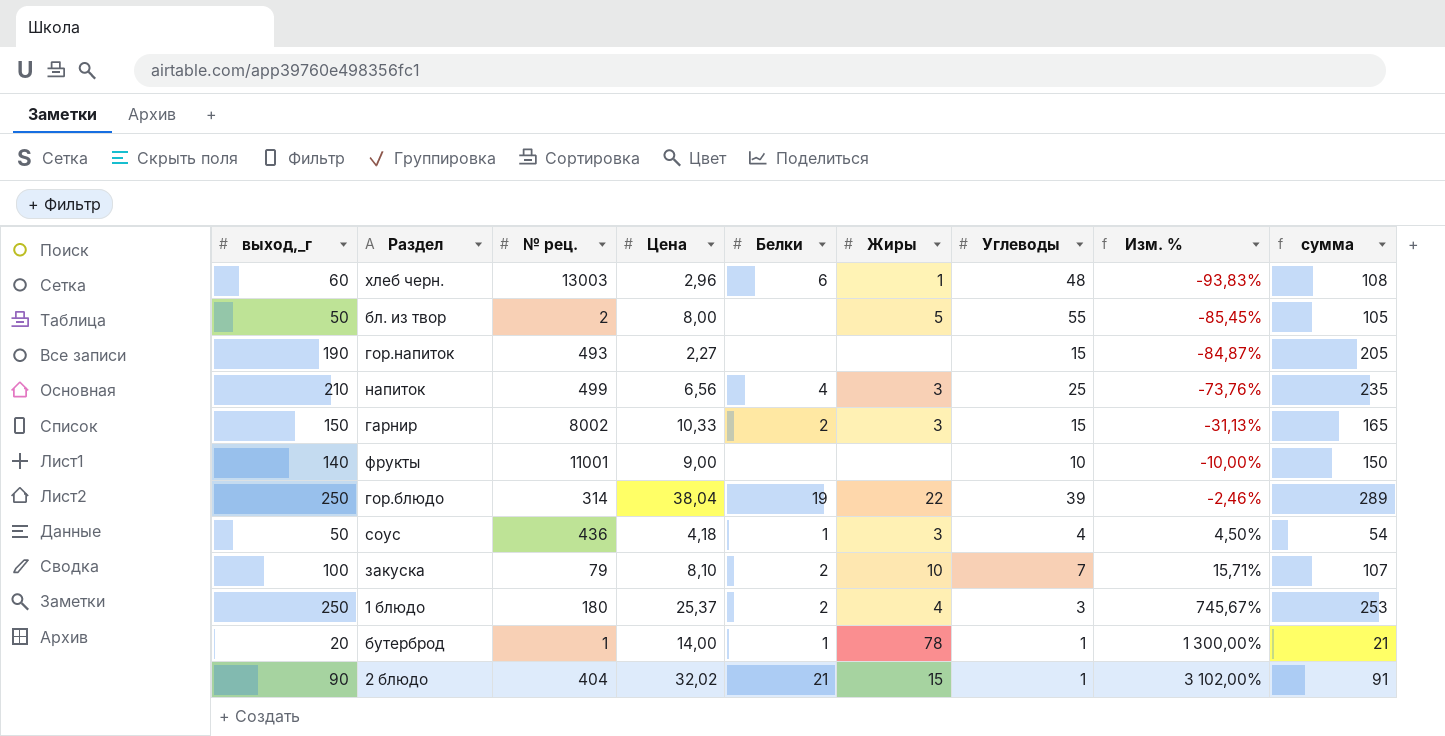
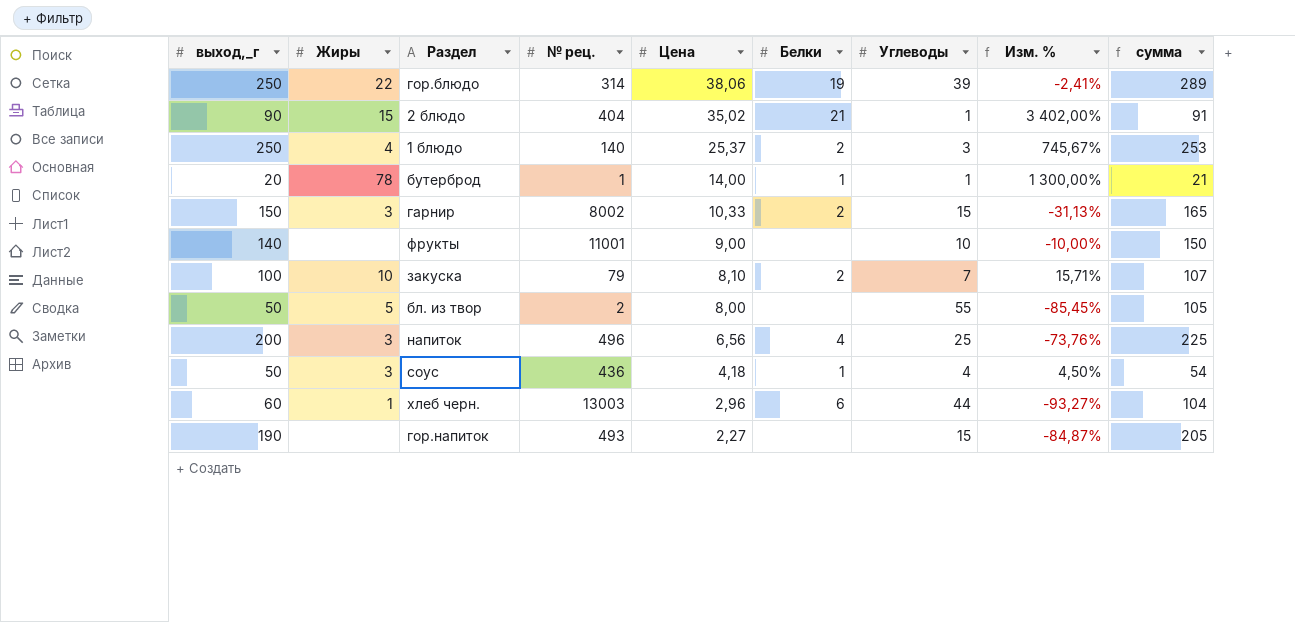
row order: Изм. % ascending -> Цена descending
column Жиры | position: 6 -> 2
гор.блюдо | Цена: 38,04 -> 38,06
гор.блюдо | Изм. %: -2,46% -> -2,41%
2 блюдо | Цена: 32,02 -> 35,02
2 блюдо | Изм. %: 3 102,00% -> 3 402,00%
1 блюдо | № рец.: 180 -> 140
напиток | выход,_г: 210 -> 200
напиток | № рец.: 499 -> 496
напиток | сумма: 235 -> 225
хлеб черн. | Углеводы: 48 -> 44
хлеб черн. | Изм. %: -93,83% -> -93,27%
хлеб черн. | сумма: 108 -> 104

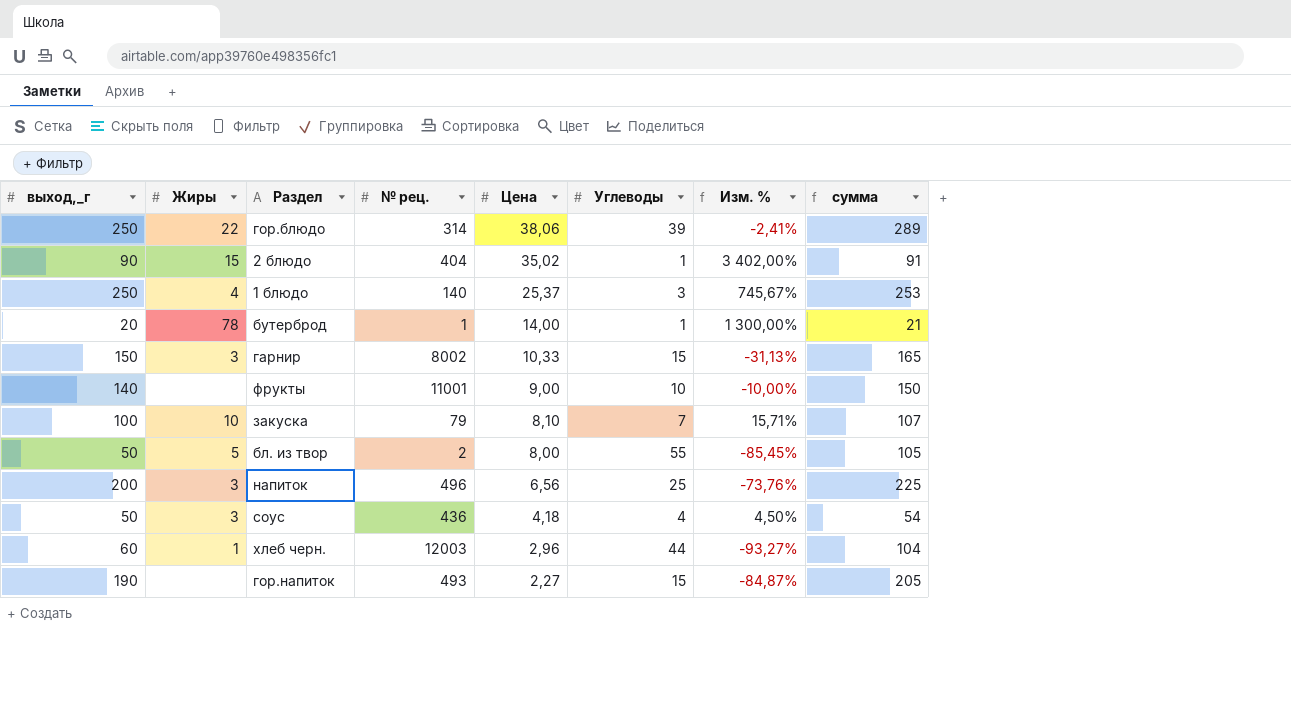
column Белки | position: 6 -> none
хлеб черн. | № рец.: 13003 -> 12003

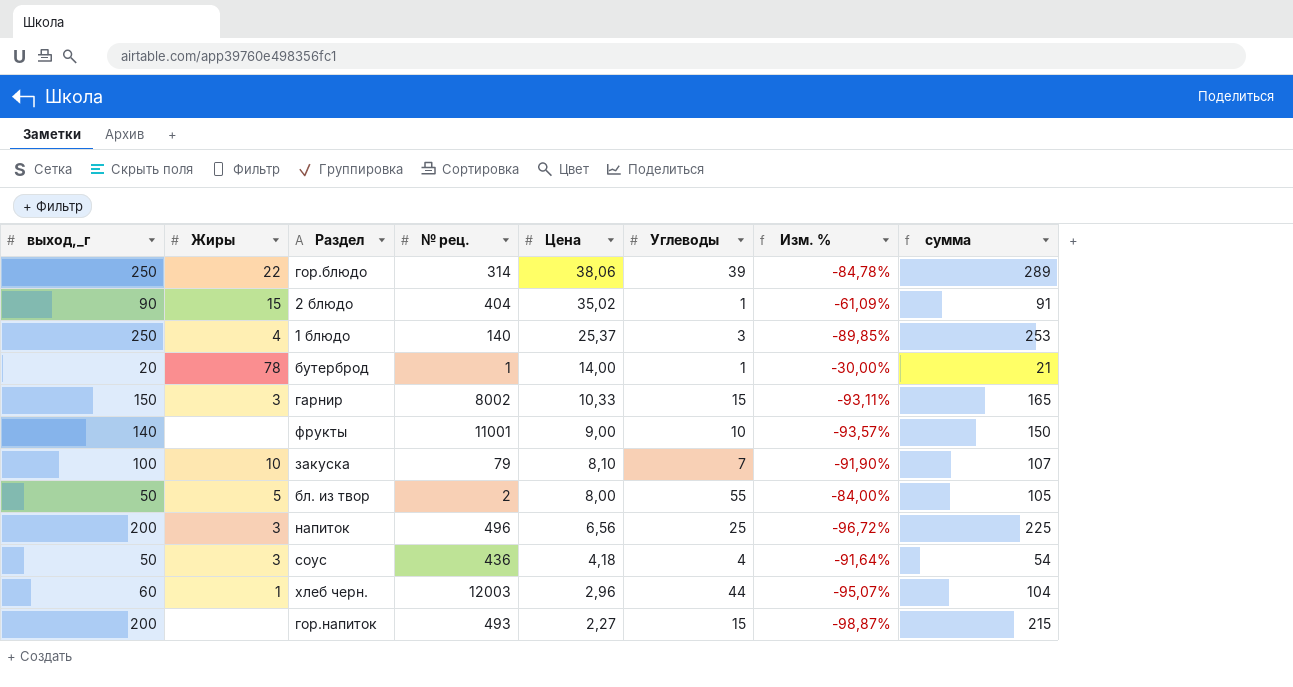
column Изм. % | formula: ([Цена] - [Углеводы]) / [Углеводы] -> ([Цена] - [выход,_г]) / [выход,_г]
гор.напиток | выход,_г: 190 -> 200
гор.напиток | сумма: 205 -> 215

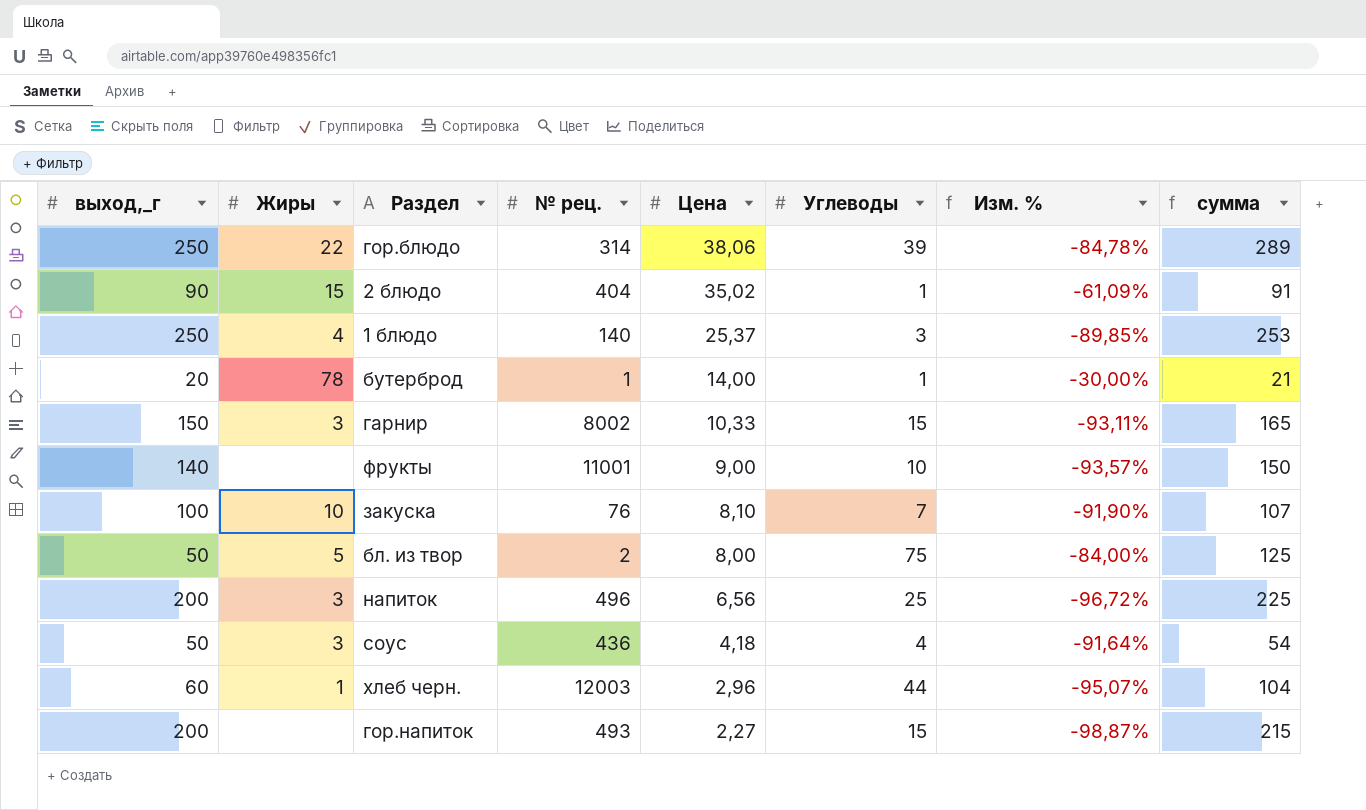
закуска | № рец.: 79 -> 76
бл. из твор | Углеводы: 55 -> 75
бл. из твор | сумма: 105 -> 125

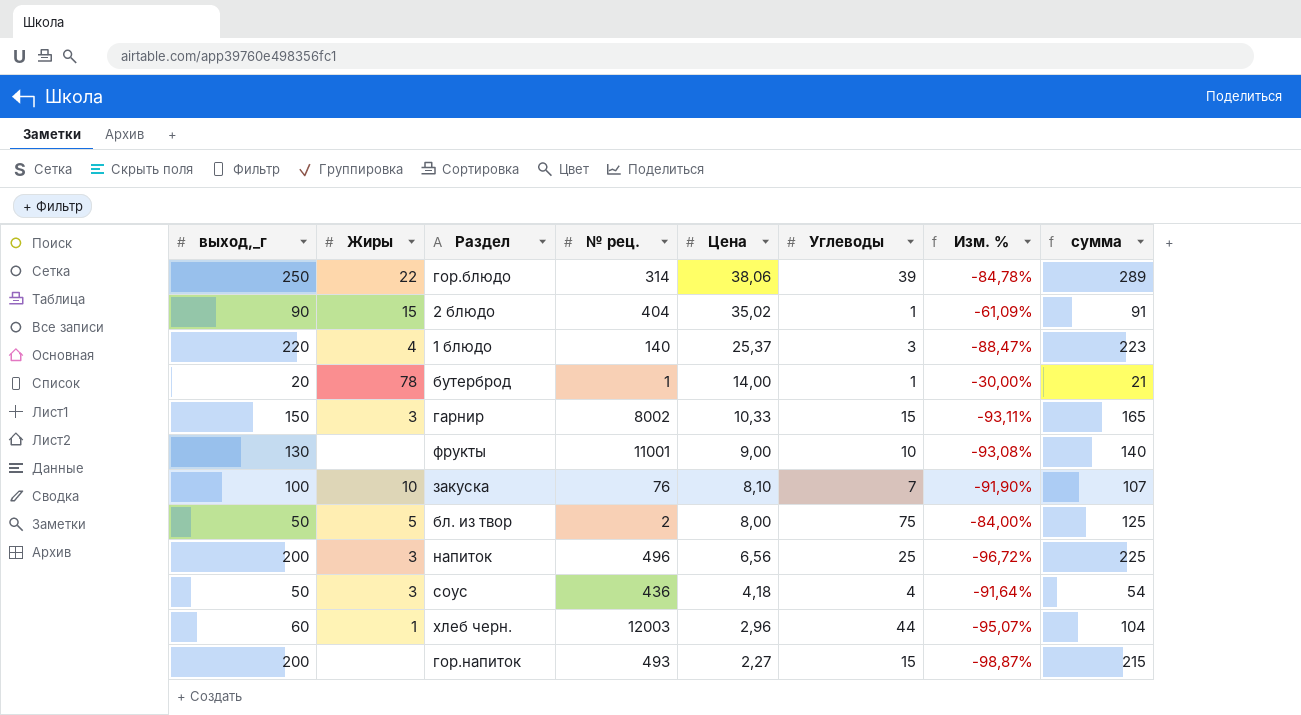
1 блюдо | выход,_г: 250 -> 220
1 блюдо | Изм. %: -89,85% -> -88,47%
1 блюдо | сумма: 253 -> 223
фрукты | выход,_г: 140 -> 130
фрукты | Изм. %: -93,57% -> -93,08%
фрукты | сумма: 150 -> 140

